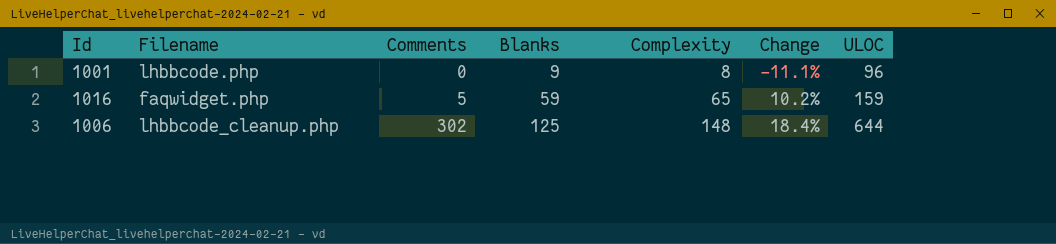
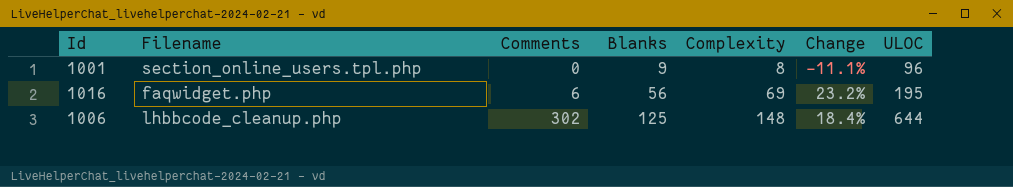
1001 | Filename: lhbbcode.php -> section_online_users.tpl.php
1016 | Comments: 5 -> 6
1016 | Blanks: 59 -> 56
1016 | Complexity: 65 -> 69
1016 | Change: 10.2% -> 23.2%
1016 | ULOC: 159 -> 195

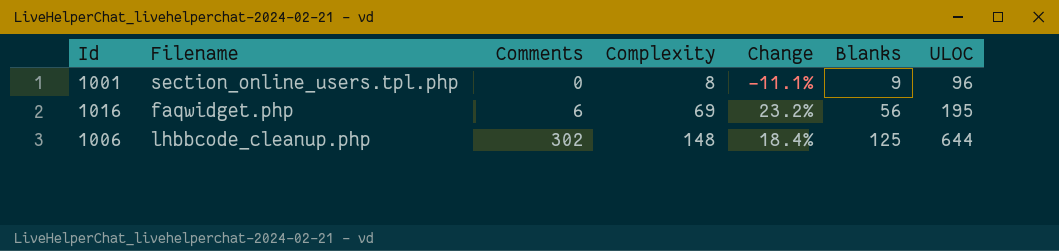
column Blanks | position: 4 -> 6

